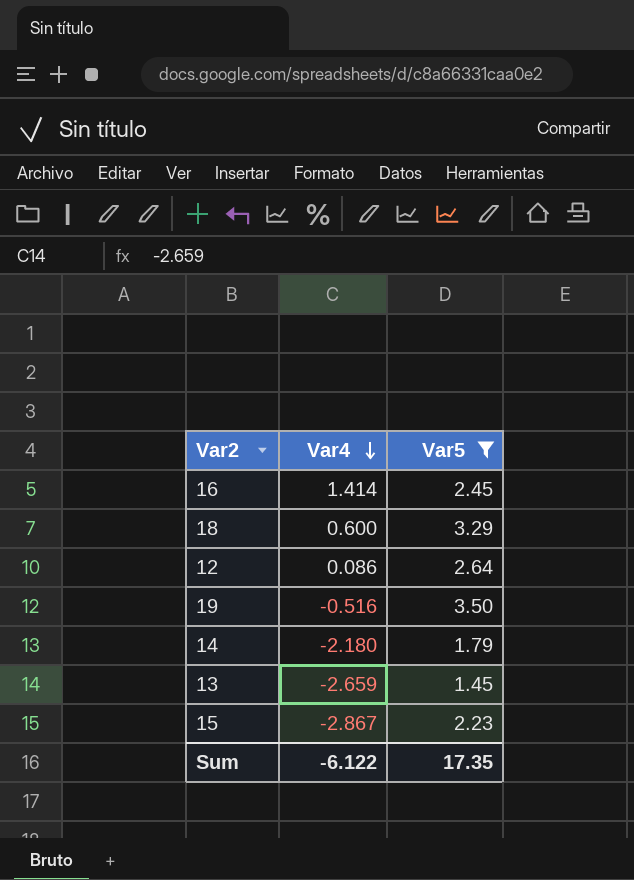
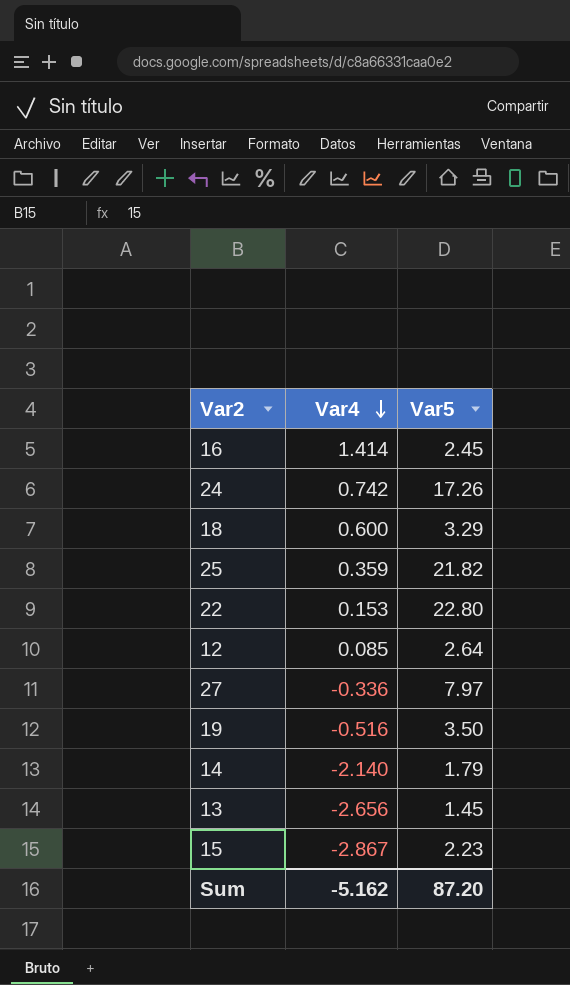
filter: Var5 <= 3.50 -> none
12 | Var4: 0.086 -> 0.085
14 | Var4: -2.180 -> -2.140
13 | Var4: -2.659 -> -2.656
Sum | Var4: -6.122 -> -5.162
Sum | Var5: 17.35 -> 87.20

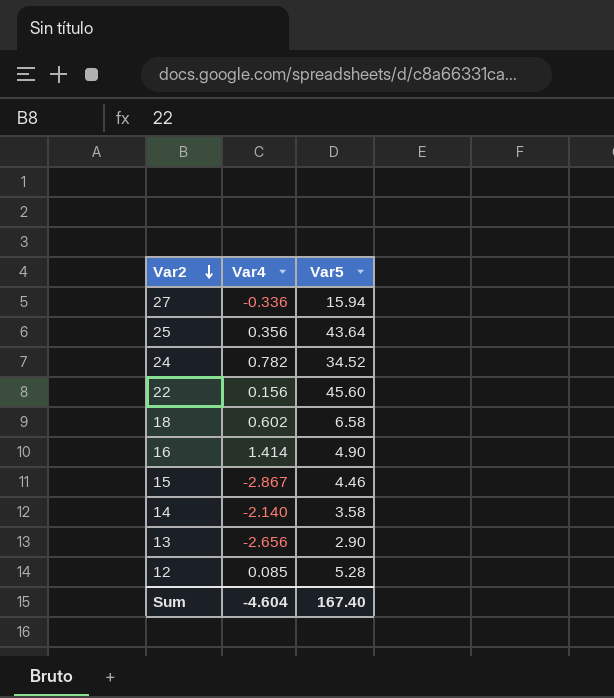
row order: Var4 descending -> Var2 descending
row 19: -0.516 | 3.50 -> none
27 | Var5: 7.97 -> 15.94
25 | Var4: 0.359 -> 0.356
25 | Var5: 21.82 -> 43.64
24 | Var4: 0.742 -> 0.782
24 | Var5: 17.26 -> 34.52
22 | Var4: 0.153 -> 0.156
22 | Var5: 22.80 -> 45.60
18 | Var4: 0.600 -> 0.602
18 | Var5: 3.29 -> 6.58
16 | Var5: 2.45 -> 4.90
15 | Var5: 2.23 -> 4.46
14 | Var5: 1.79 -> 3.58
13 | Var5: 1.45 -> 2.90
12 | Var5: 2.64 -> 5.28
Sum | Var4: -5.162 -> -4.604
Sum | Var5: 87.20 -> 167.40

